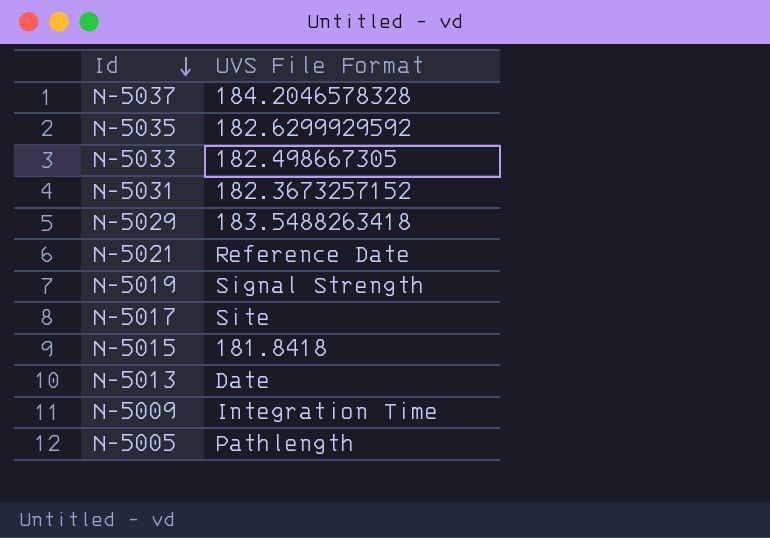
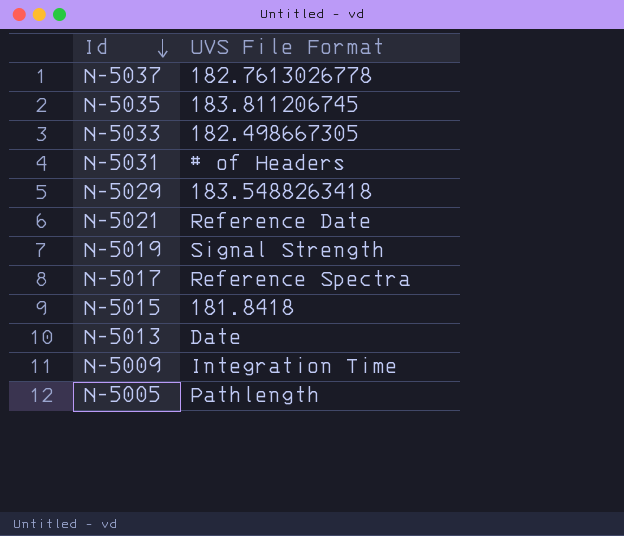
N-5037 | UVS File Format: 184.2046578328 -> 182.7613026778
N-5035 | UVS File Format: 182.6299929592 -> 183.811206745
N-5031 | UVS File Format: 182.3673257152 -> # of Headers
N-5017 | UVS File Format: Site -> Reference Spectra

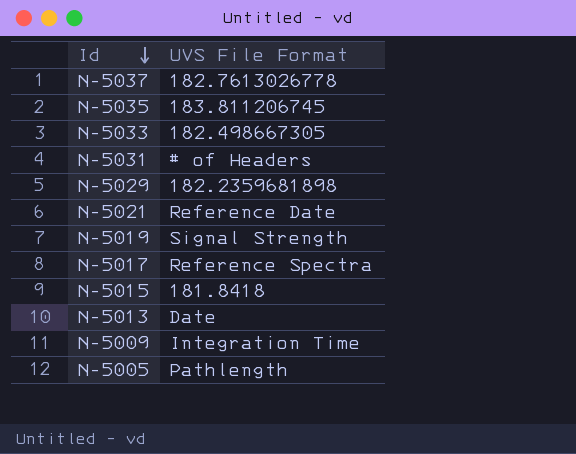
N-5029 | UVS File Format: 183.5488263418 -> 182.2359681898

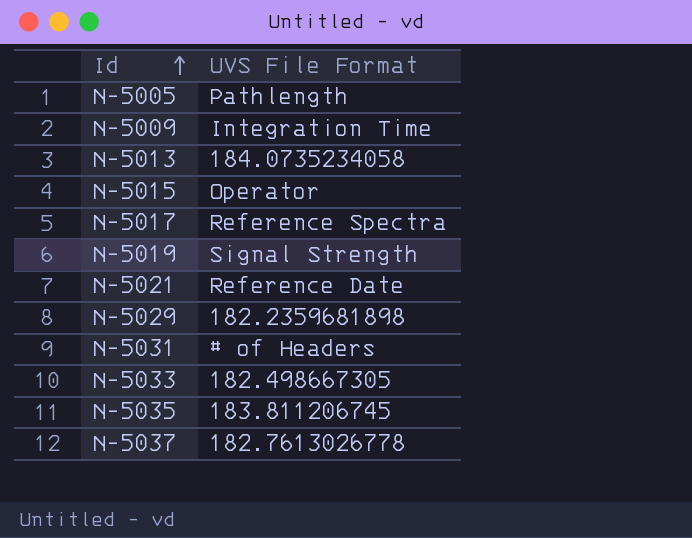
row order: Id descending -> Id ascending
N-5013 | UVS File Format: Date -> 184.0735234058
N-5015 | UVS File Format: 181.8418 -> Operator

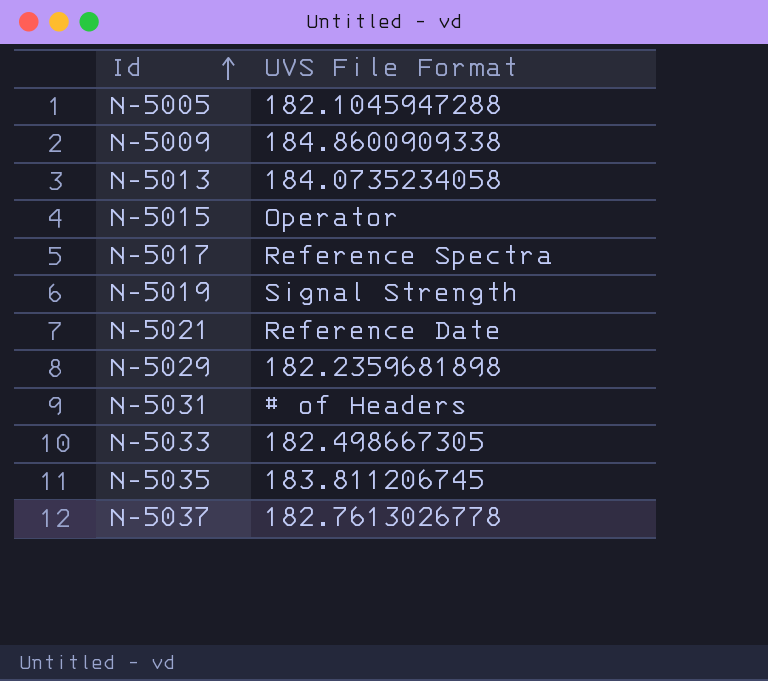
N-5005 | UVS File Format: Pathlength -> 182.1045947288
N-5009 | UVS File Format: Integration Time -> 184.8600909338

